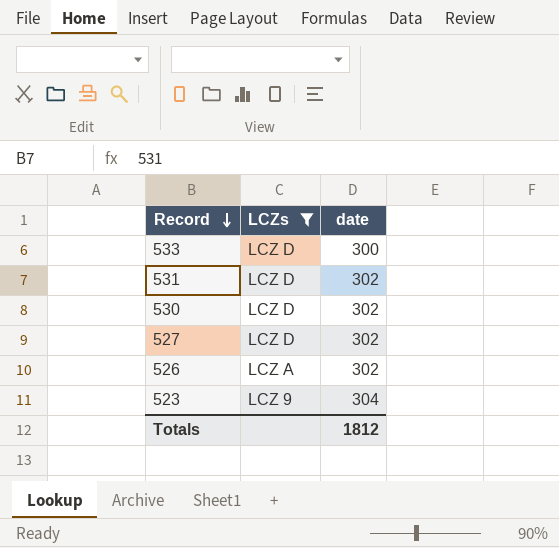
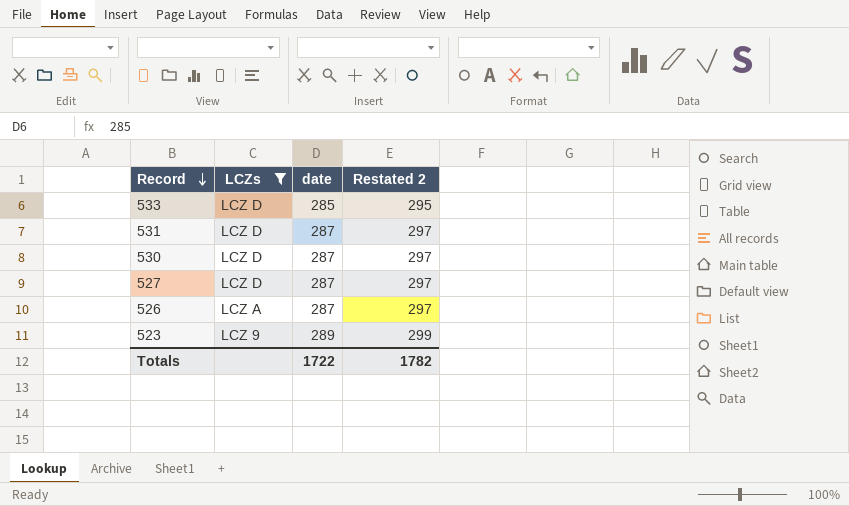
column Restated 2 | formula: none -> [date] + 10
533 | date: 300 -> 285
531 | date: 302 -> 287
530 | date: 302 -> 287
527 | date: 302 -> 287
526 | date: 302 -> 287
523 | date: 304 -> 289
Totals | date: 1812 -> 1722

